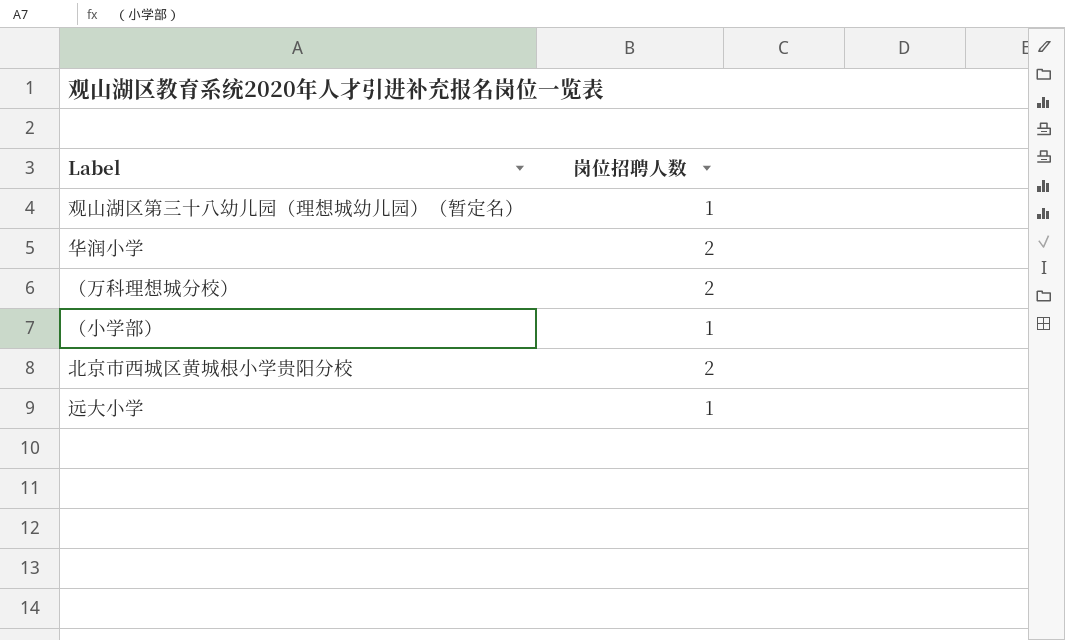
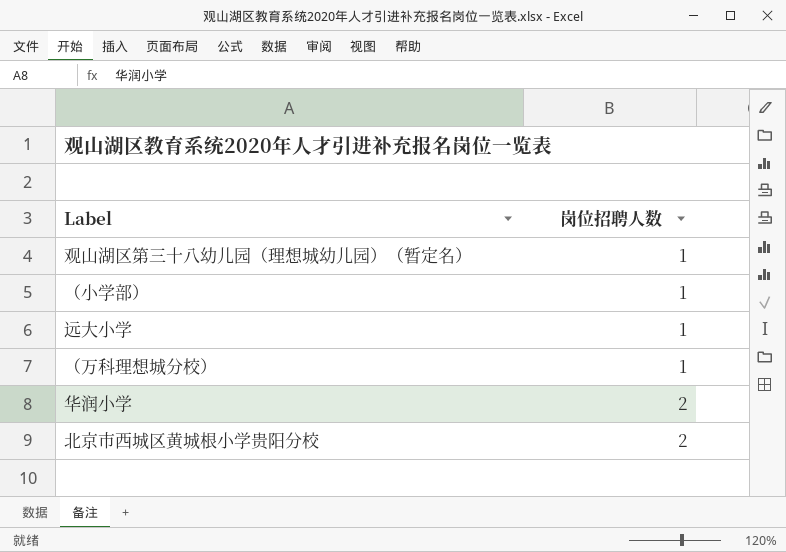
row order: none -> 岗位招聘人数 ascending
（万科理想城分校） | 岗位招聘人数: 2 -> 1

